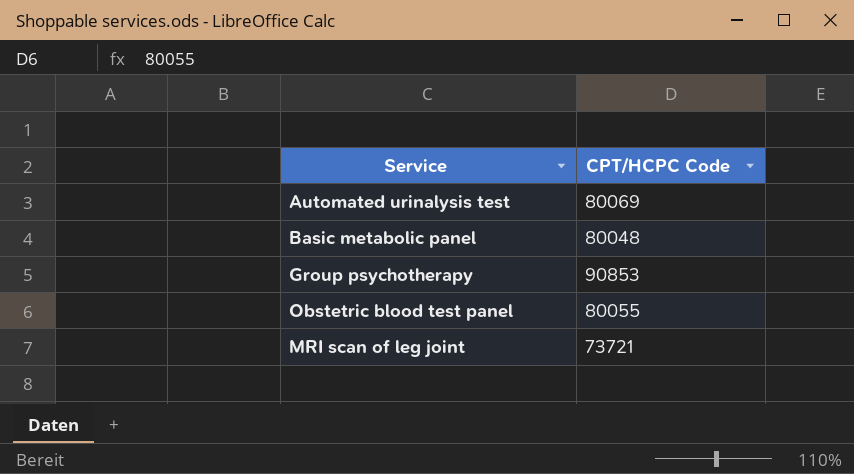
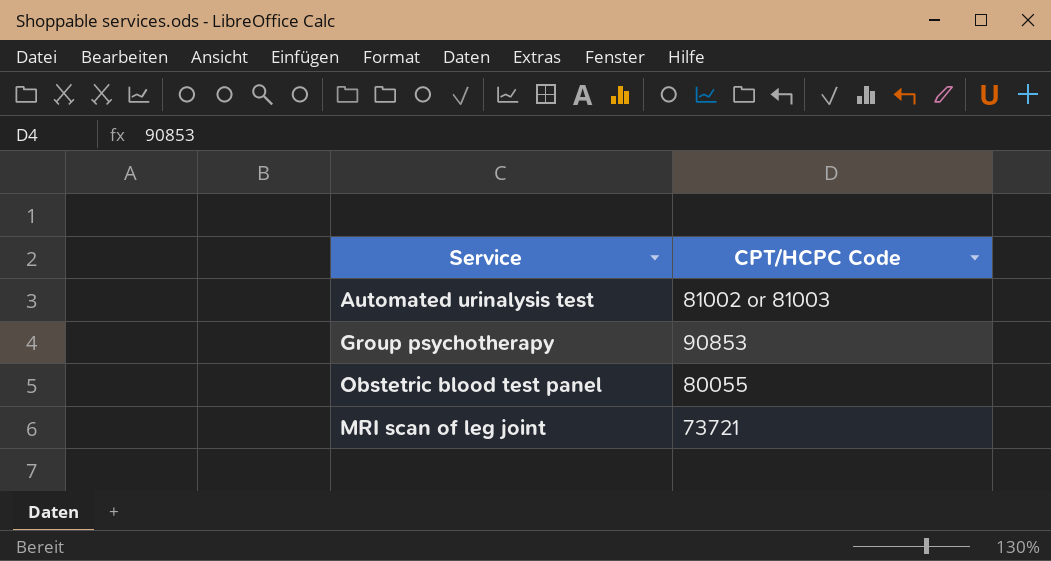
row Basic metabolic panel: 80048 -> none
Automated urinalysis test | CPT/HCPC Code: 80069 -> 81002 or 81003

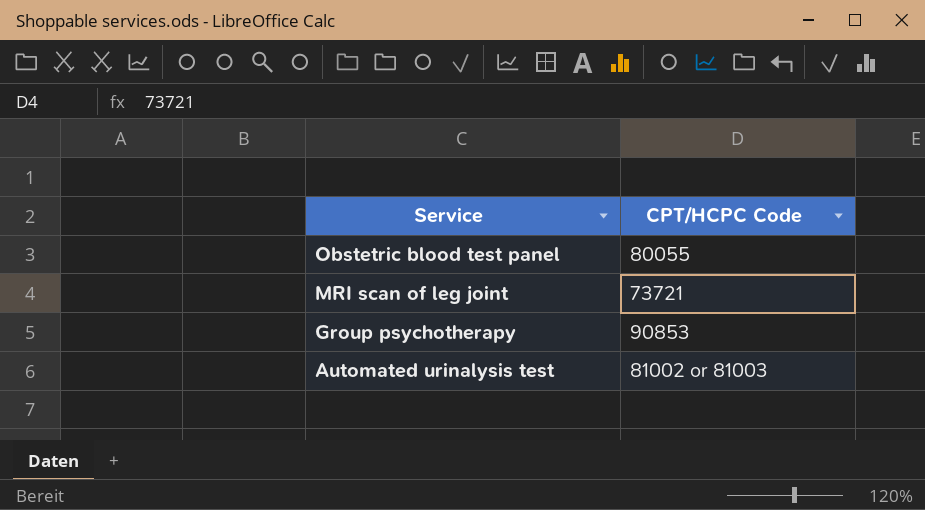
row order: none -> Service descending

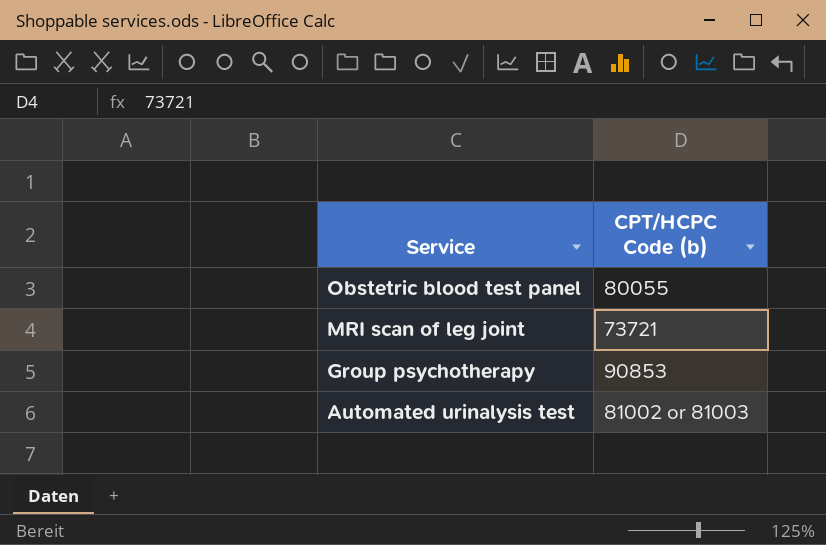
column name: CPT/HCPC Code -> CPT/HCPC Code (b)

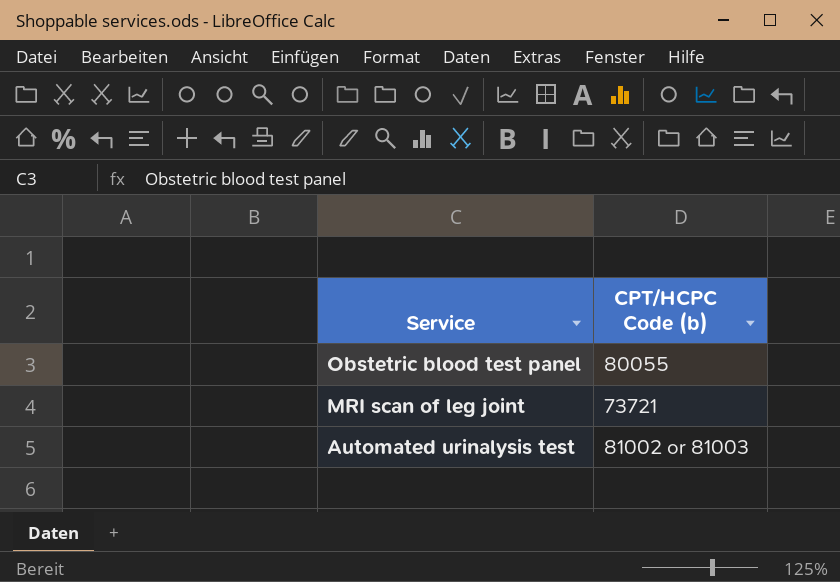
row Group psychotherapy: 90853 -> none

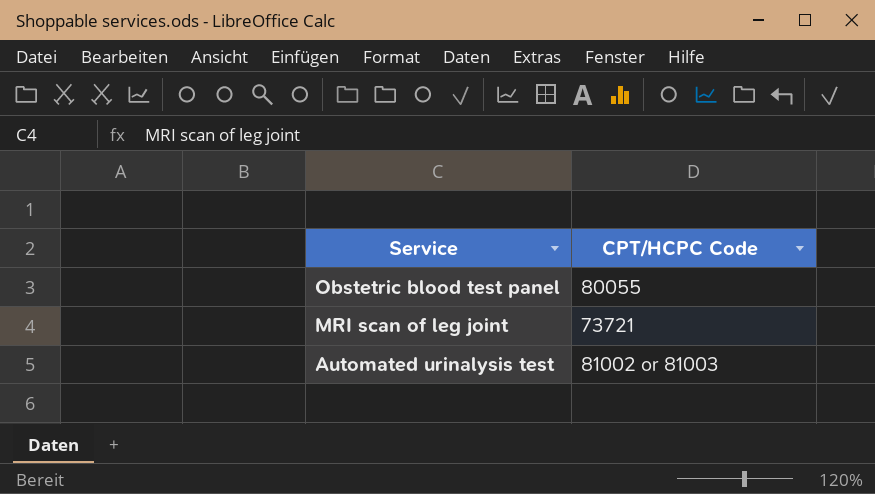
column name: CPT/HCPC Code (b) -> CPT/HCPC Code

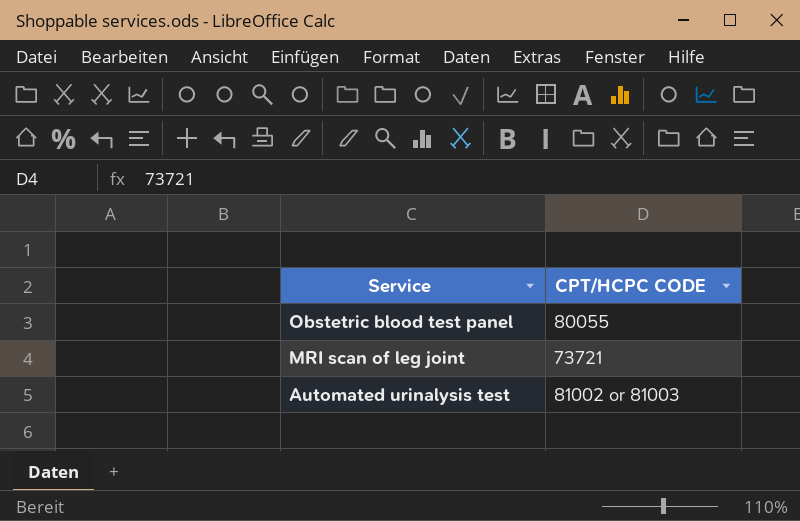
column name: CPT/HCPC Code -> CPT/HCPC CODE

